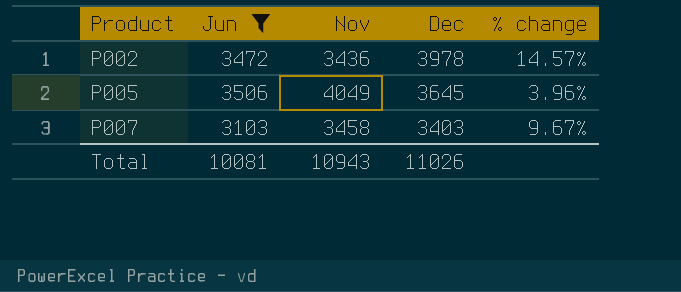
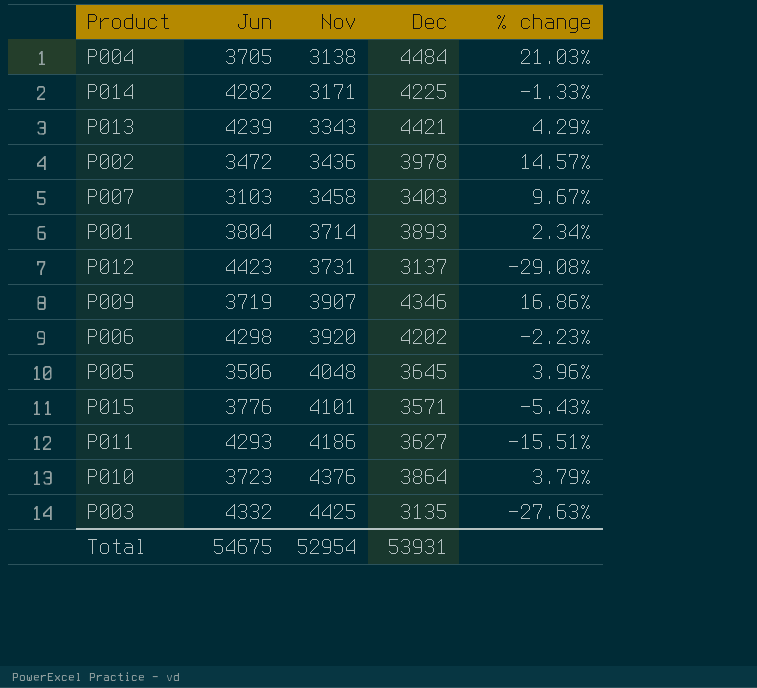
filter: Jun <= 3506 -> none
row order: Product ascending -> Nov ascending
P005 | Nov: 4049 -> 4048
Total | Jun: 10081 -> 54675
Total | Nov: 10943 -> 52954
Total | Dec: 11026 -> 53931

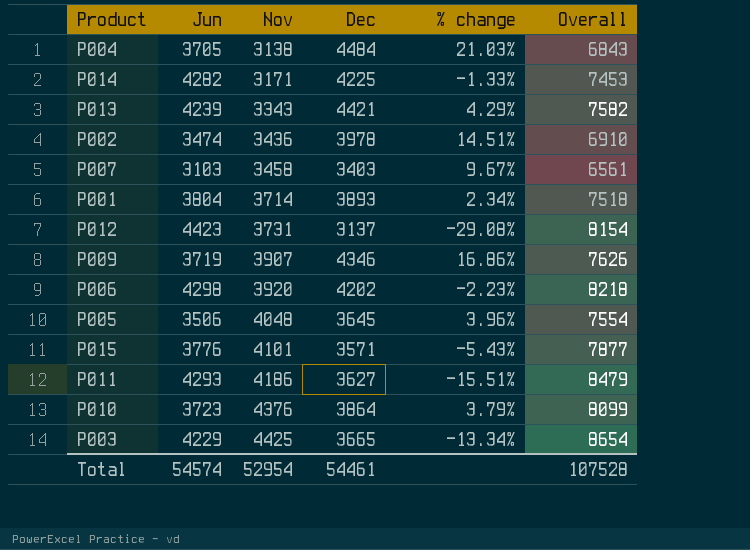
column Overall | formula: none -> [Jun] + [Nov]
P002 | Jun: 3472 -> 3474
P002 | % change: 14.57% -> 14.51%
P003 | Jun: 4332 -> 4229
P003 | Dec: 3135 -> 3665
P003 | % change: -27.63% -> -13.34%
Total | Jun: 54675 -> 54574
Total | Dec: 53931 -> 54461

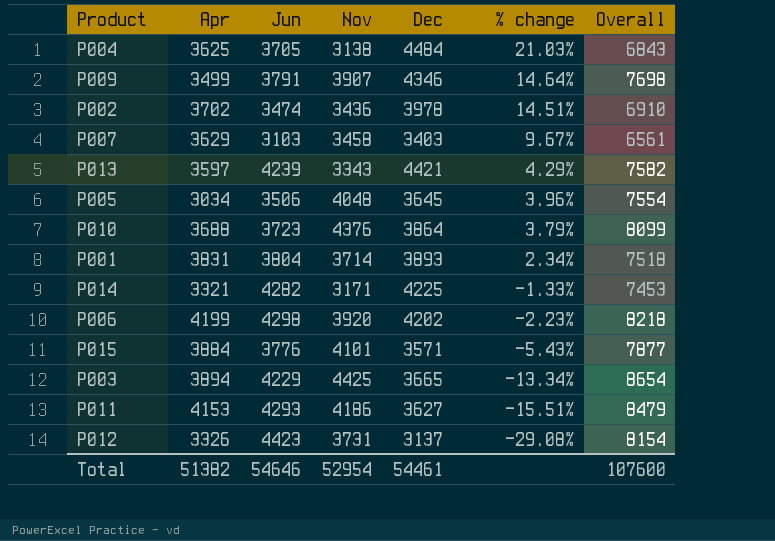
row order: Nov ascending -> % change descending
column Apr | position: none -> 2
P009 | Jun: 3719 -> 3791
P009 | % change: 16.86% -> 14.64%
P009 | Overall: 7626 -> 7698
Total | Jun: 54574 -> 54646
Total | Overall: 107528 -> 107600

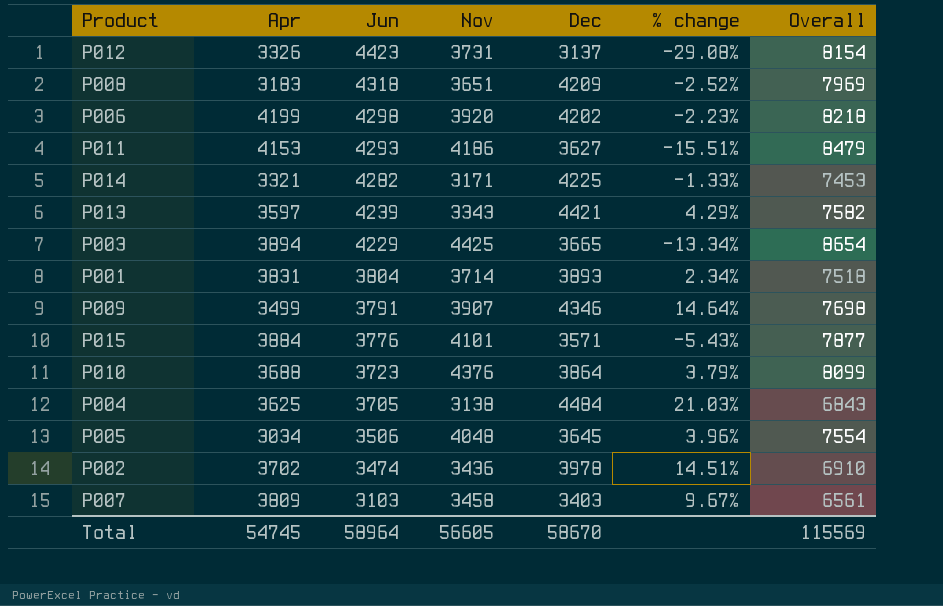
row order: % change descending -> Jun descending
row P008: none -> 3183 | 4318 | 3651 | 4209 | -2.52% | 7969
P007 | Apr: 3629 -> 3809
Total | Apr: 51382 -> 54745
Total | Jun: 54646 -> 58964
Total | Nov: 52954 -> 56605
Total | Dec: 54461 -> 58670
Total | Overall: 107600 -> 115569

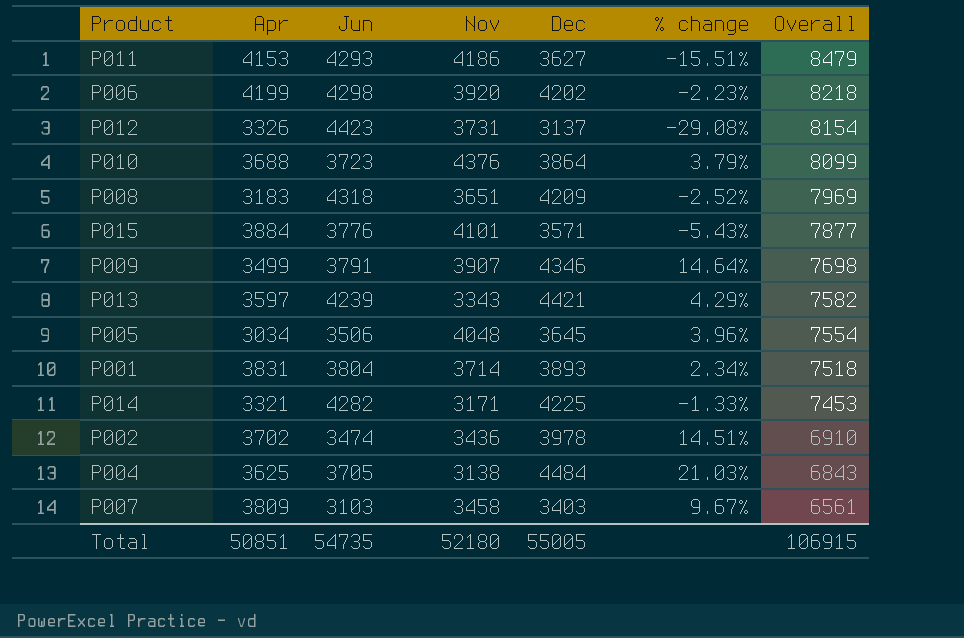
row order: Jun descending -> Overall descending
row P003: 3894 | 4229 | 4425 | 3665 | -13.34% | 8654 -> none
Total | Apr: 54745 -> 50851
Total | Jun: 58964 -> 54735
Total | Nov: 56605 -> 52180
Total | Dec: 58670 -> 55005
Total | Overall: 115569 -> 106915

